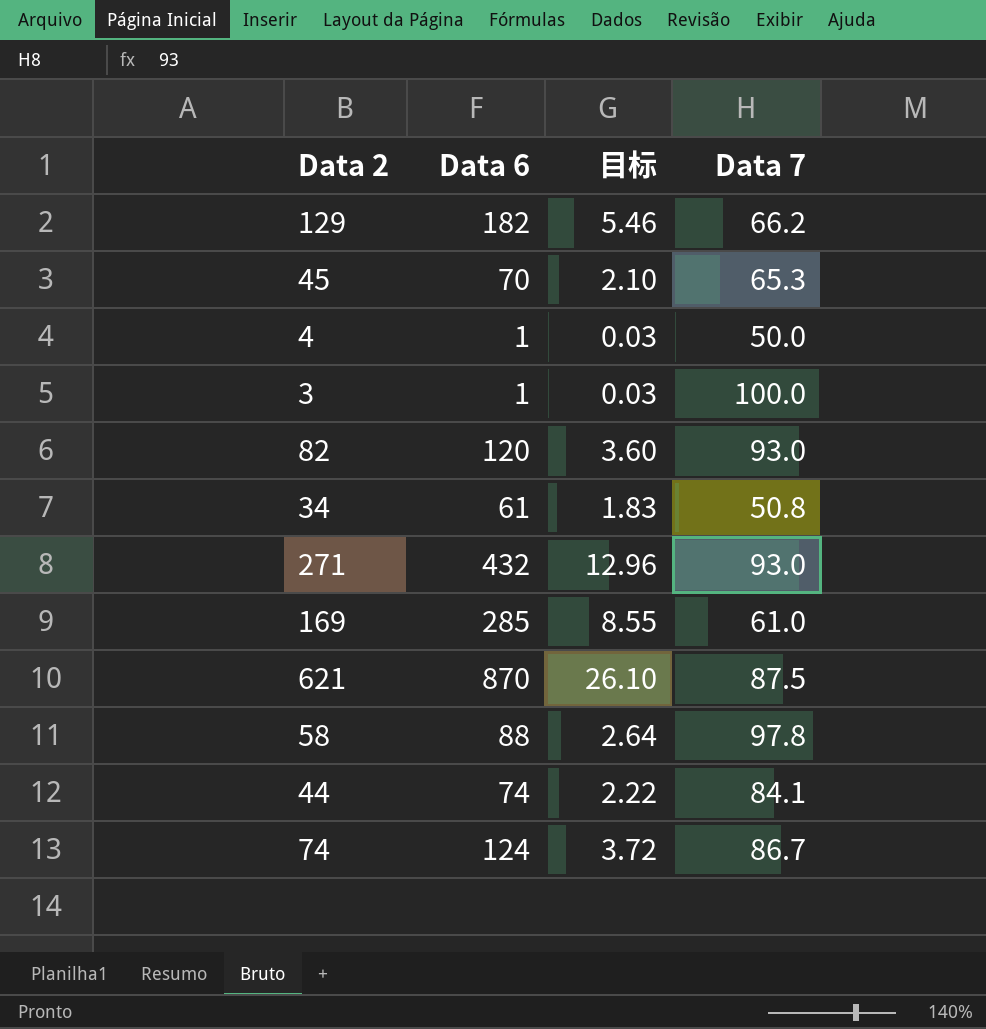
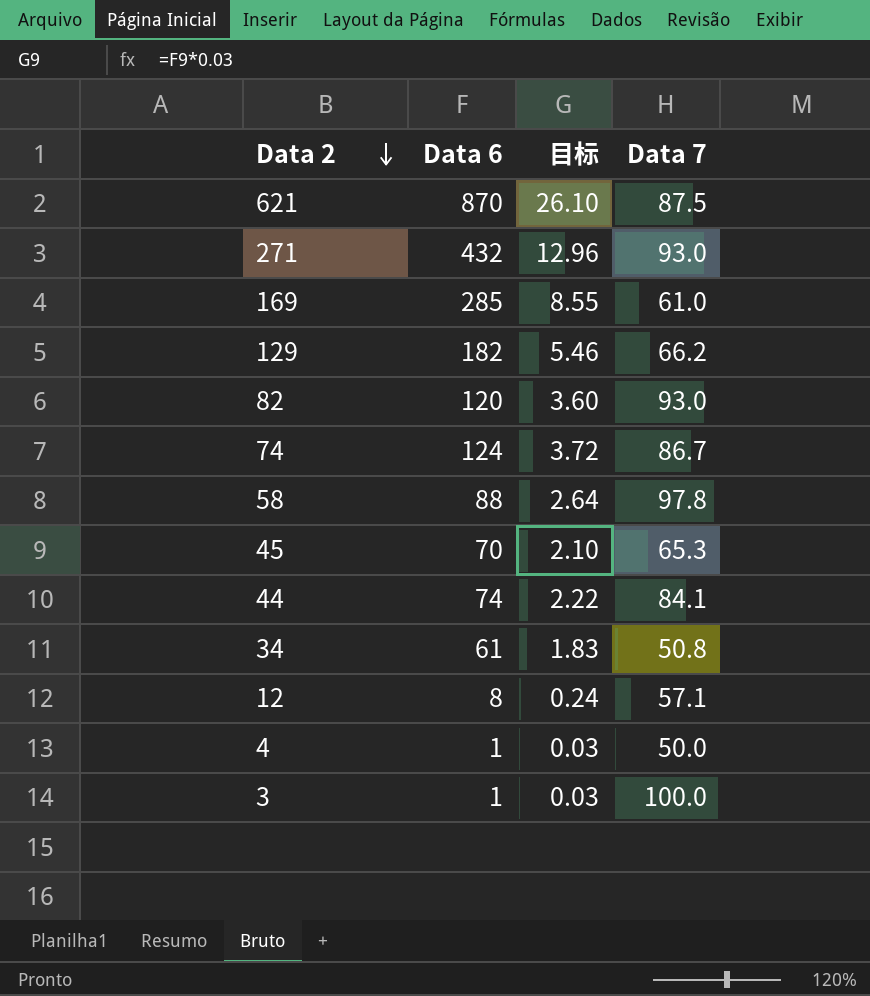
row order: none -> Data 2 descending
row 12: none -> 8 | 0.24 | 57.1

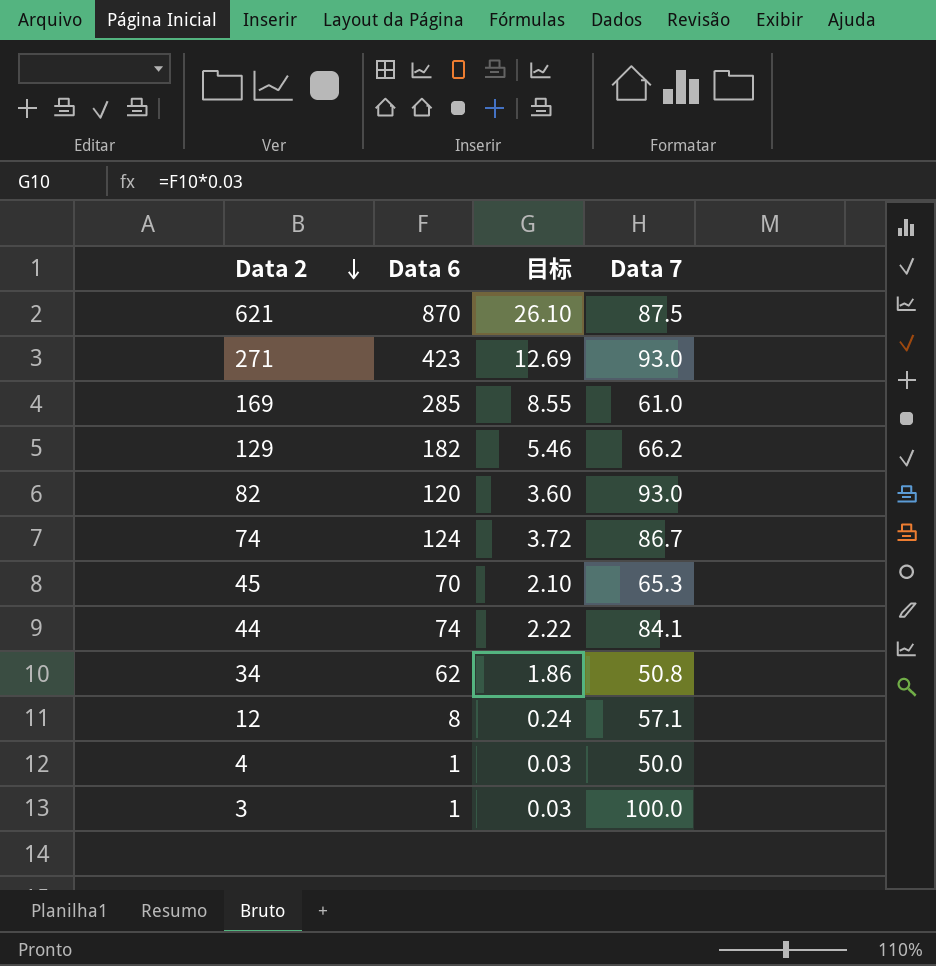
row 58: 88 | 2.64 | 97.8 -> none
271 | Data 6: 432 -> 423
271 | 目标: 12.96 -> 12.69
34 | Data 6: 61 -> 62
34 | 目标: 1.83 -> 1.86

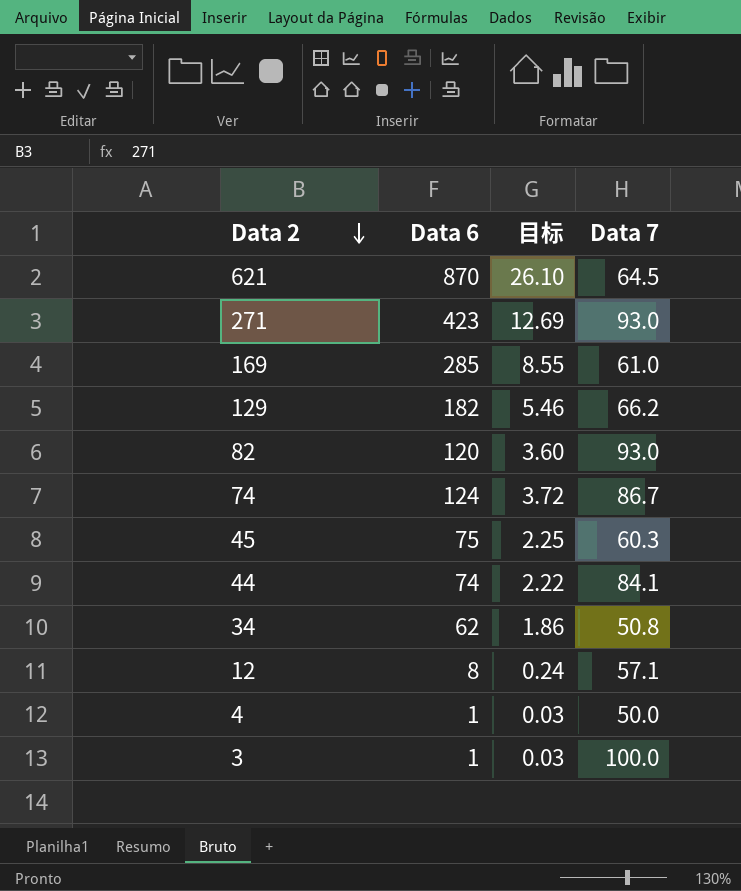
621 | Data 7: 87.5 -> 64.5
45 | Data 6: 70 -> 75
45 | 目标: 2.10 -> 2.25
45 | Data 7: 65.3 -> 60.3

